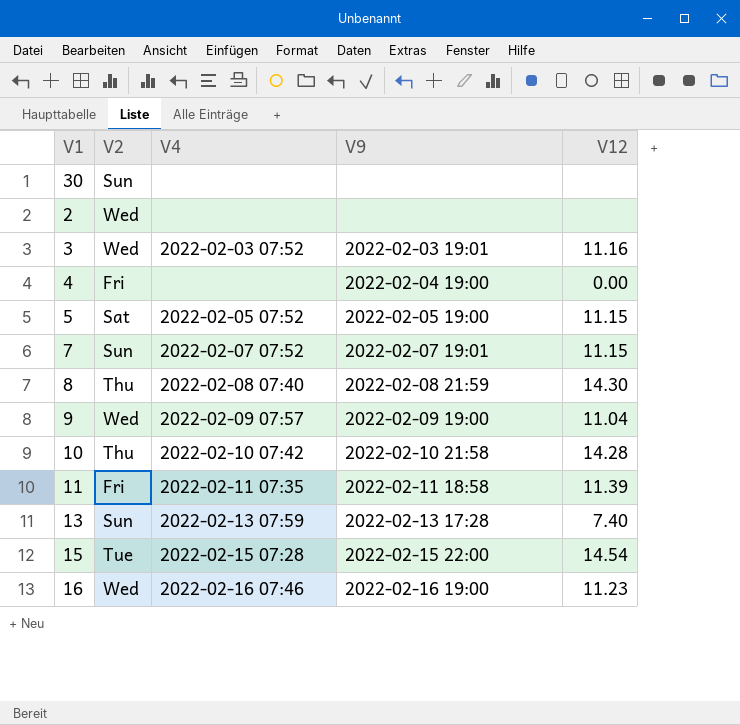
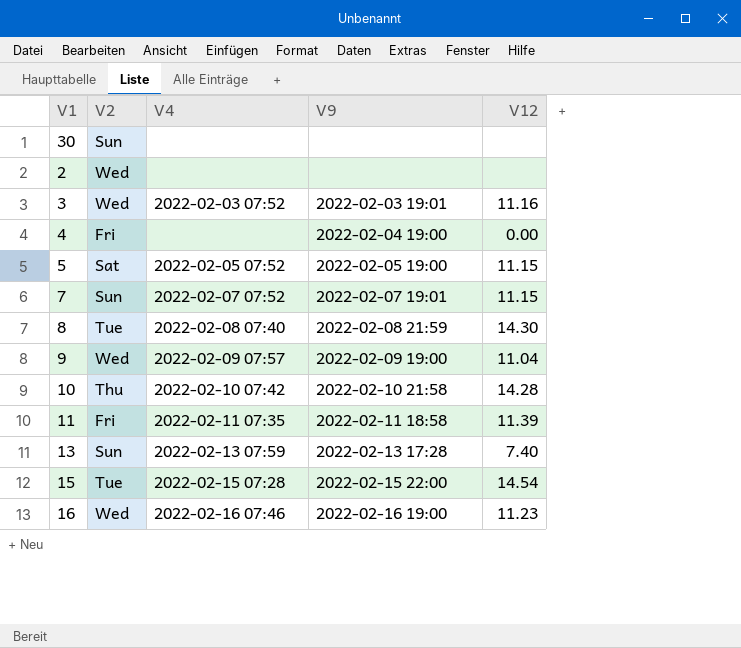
8 | V2: Thu -> Tue

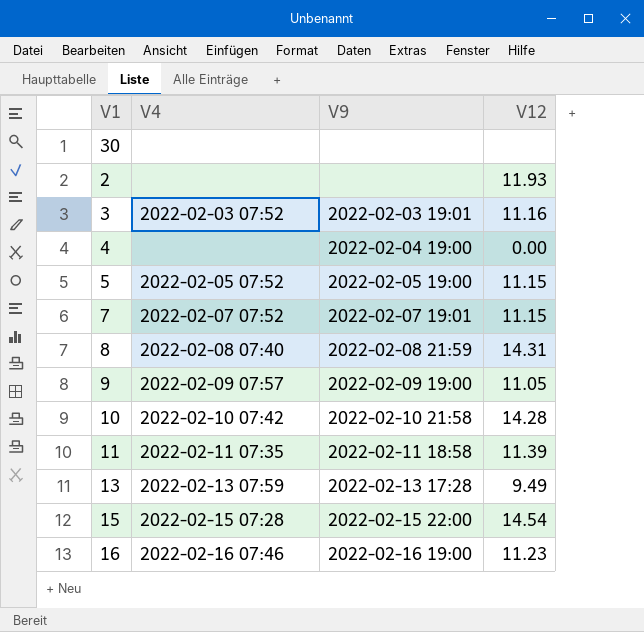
column V2 | position: 2 -> none
2 | V12: none -> 11.93
8 | V12: 14.30 -> 14.31
9 | V12: 11.04 -> 11.05
13 | V12: 7.40 -> 9.49

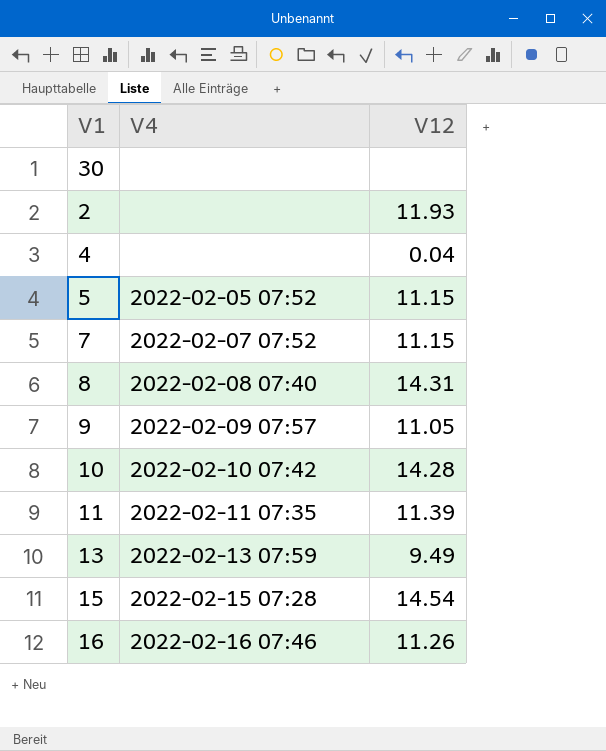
column V9 | position: 3 -> none
row 3: 2022-02-03 07:52 | 2022-02-03 19:01 | 11.16 -> none
4 | V12: 0.00 -> 0.04
16 | V12: 11.23 -> 11.26

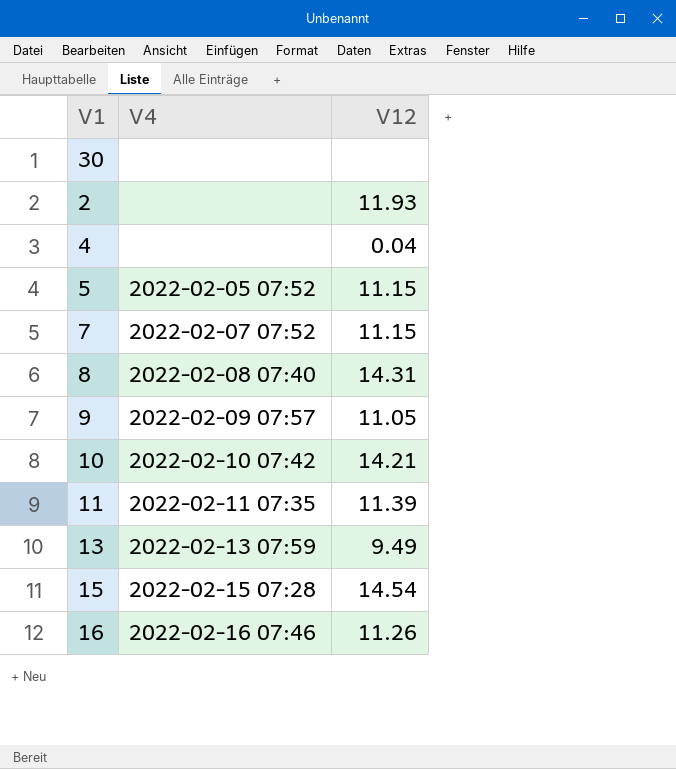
10 | V12: 14.28 -> 14.21

